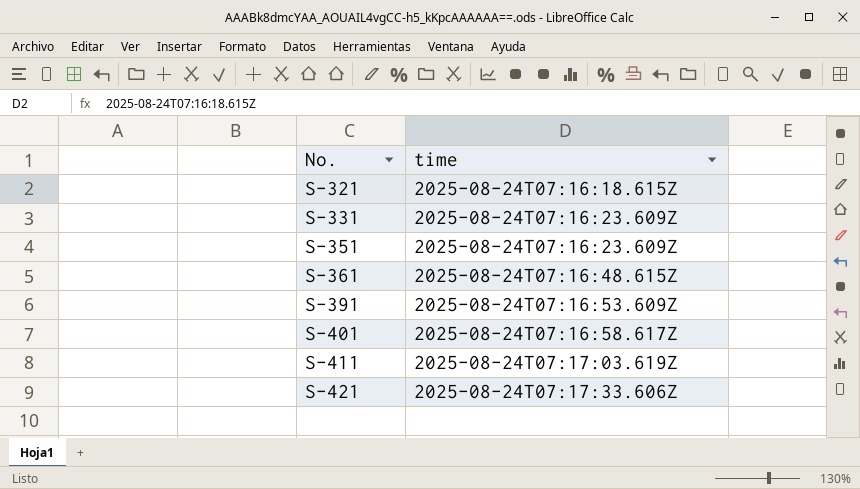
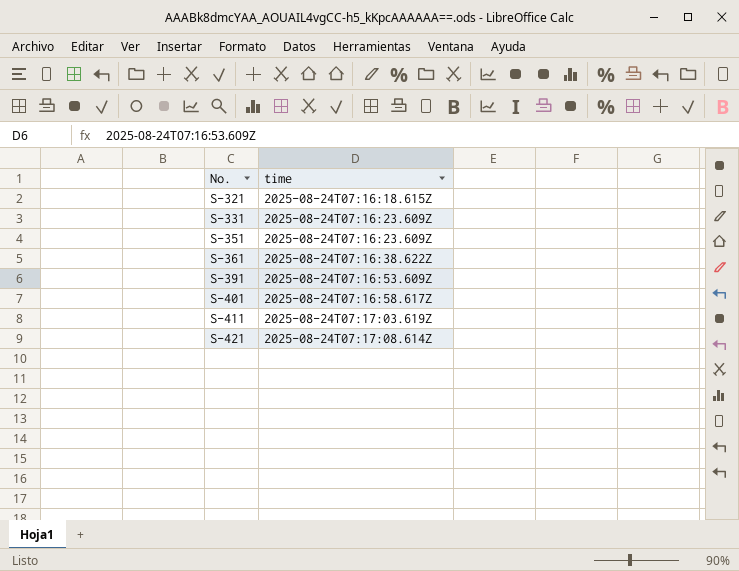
S-361 | time: 2025-08-24T07:16:48.615Z -> 2025-08-24T07:16:38.622Z
S-421 | time: 2025-08-24T07:17:33.606Z -> 2025-08-24T07:17:08.614Z

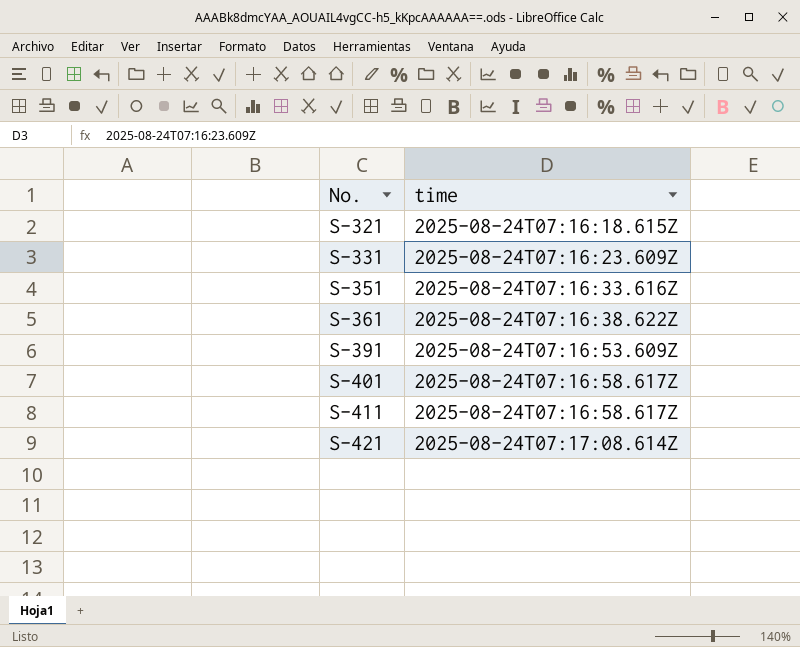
S-351 | time: 2025-08-24T07:16:23.609Z -> 2025-08-24T07:16:33.616Z
S-411 | time: 2025-08-24T07:17:03.619Z -> 2025-08-24T07:16:58.617Z

